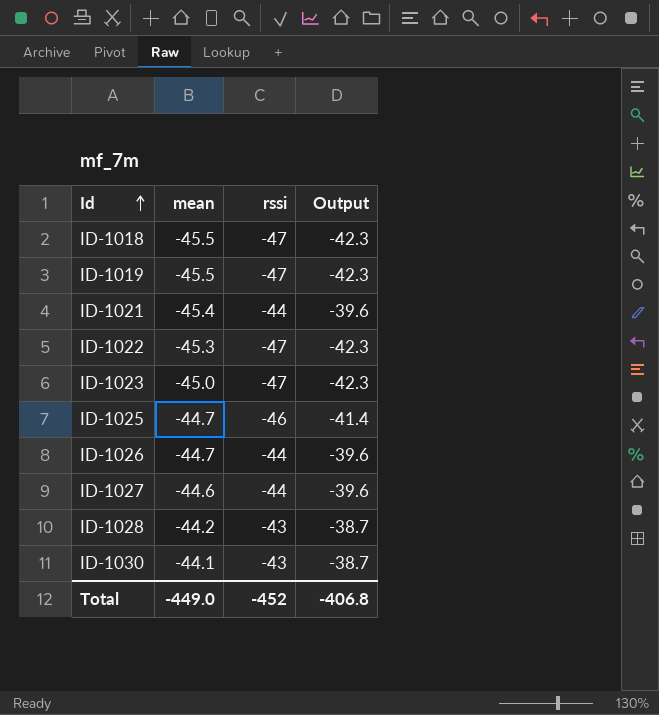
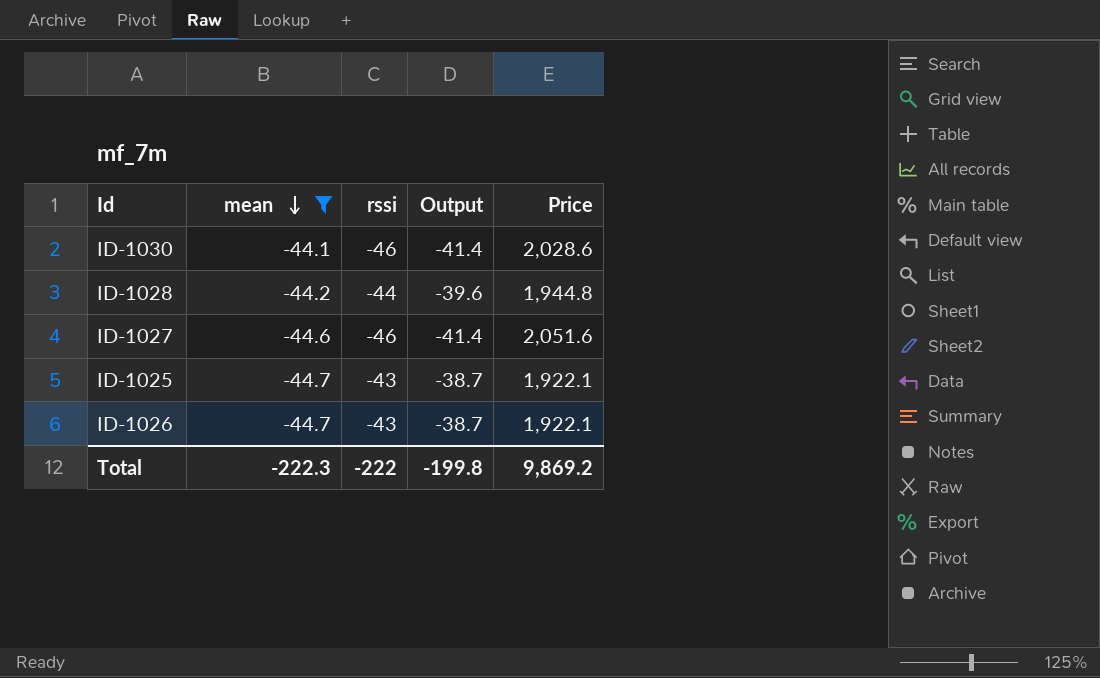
filter: none -> mean >= -44.7
row order: Id ascending -> mean descending
column Price | formula: none -> [mean] * [rssi]
ID-1030 | rssi: -43 -> -46
ID-1030 | Output: -38.7 -> -41.4
ID-1028 | rssi: -43 -> -44
ID-1028 | Output: -38.7 -> -39.6
ID-1027 | rssi: -44 -> -46
ID-1027 | Output: -39.6 -> -41.4
ID-1025 | rssi: -46 -> -43
ID-1025 | Output: -41.4 -> -38.7
ID-1026 | rssi: -44 -> -43
ID-1026 | Output: -39.6 -> -38.7
Total | mean: -449.0 -> -222.3
Total | rssi: -452 -> -222
Total | Output: -406.8 -> -199.8

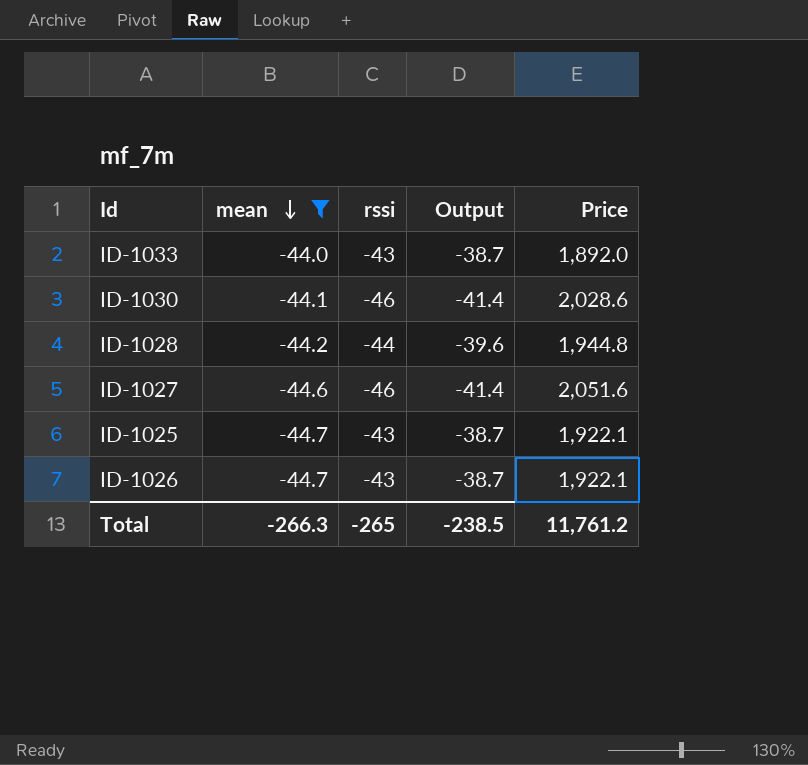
row ID-1033: none -> -44.0 | -43 | -38.7 | 1,892.0
Total | mean: -222.3 -> -266.3
Total | rssi: -222 -> -265
Total | Output: -199.8 -> -238.5
Total | Price: 9,869.2 -> 11,761.2

